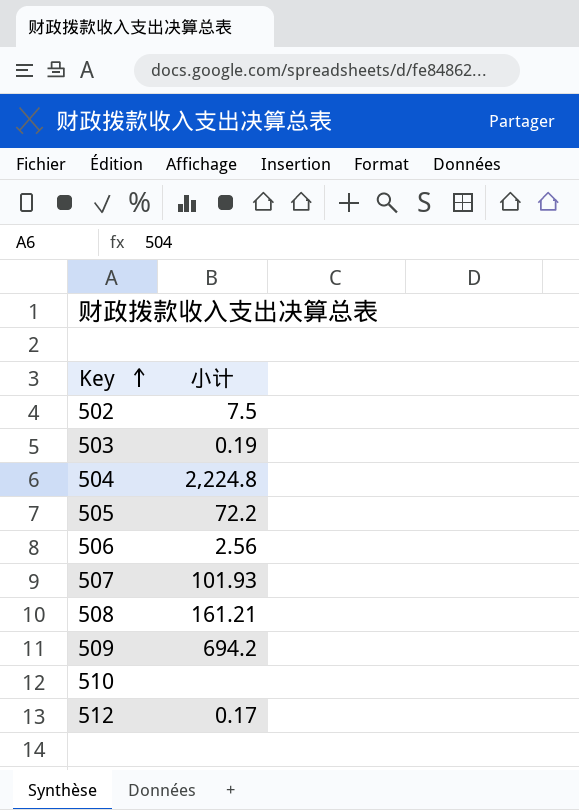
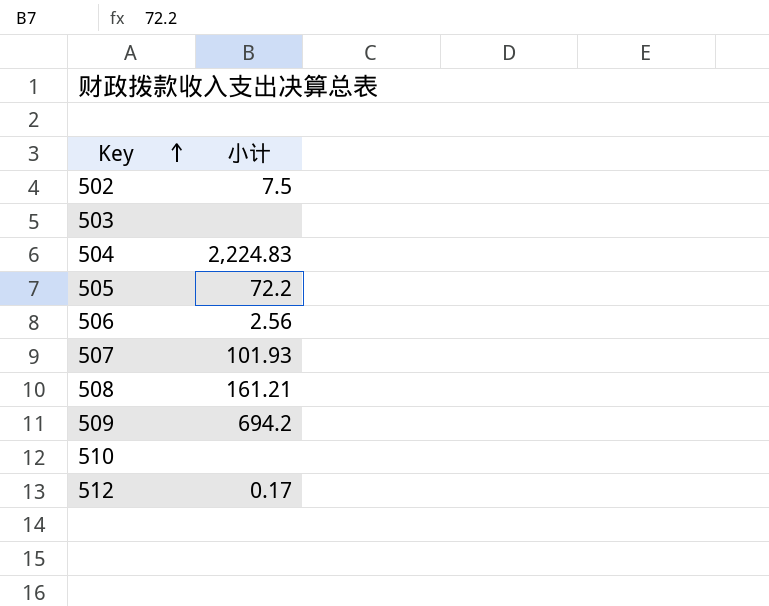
503 | 小计: 0.19 -> none
504 | 小计: 2,224.8 -> 2,224.83

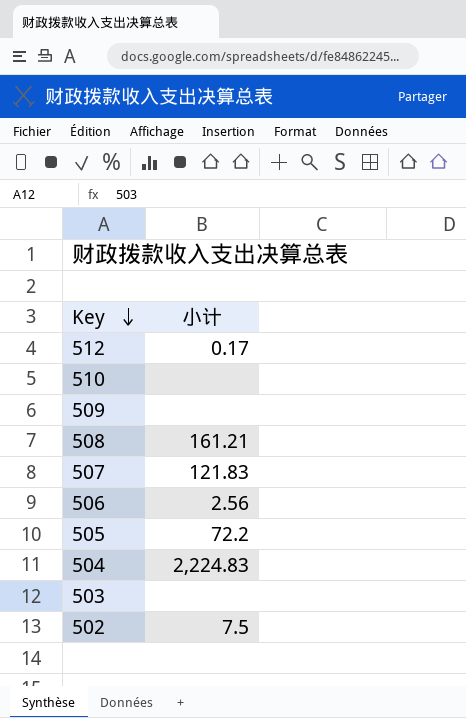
row order: Key ascending -> Key descending
509 | 小计: 694.2 -> none
507 | 小计: 101.93 -> 121.83

